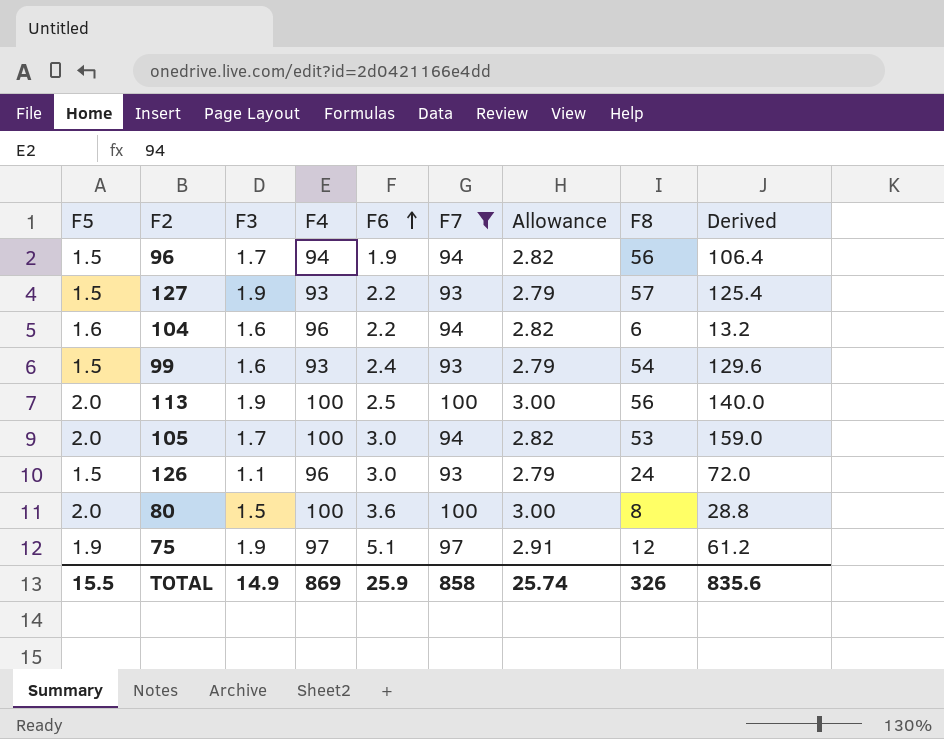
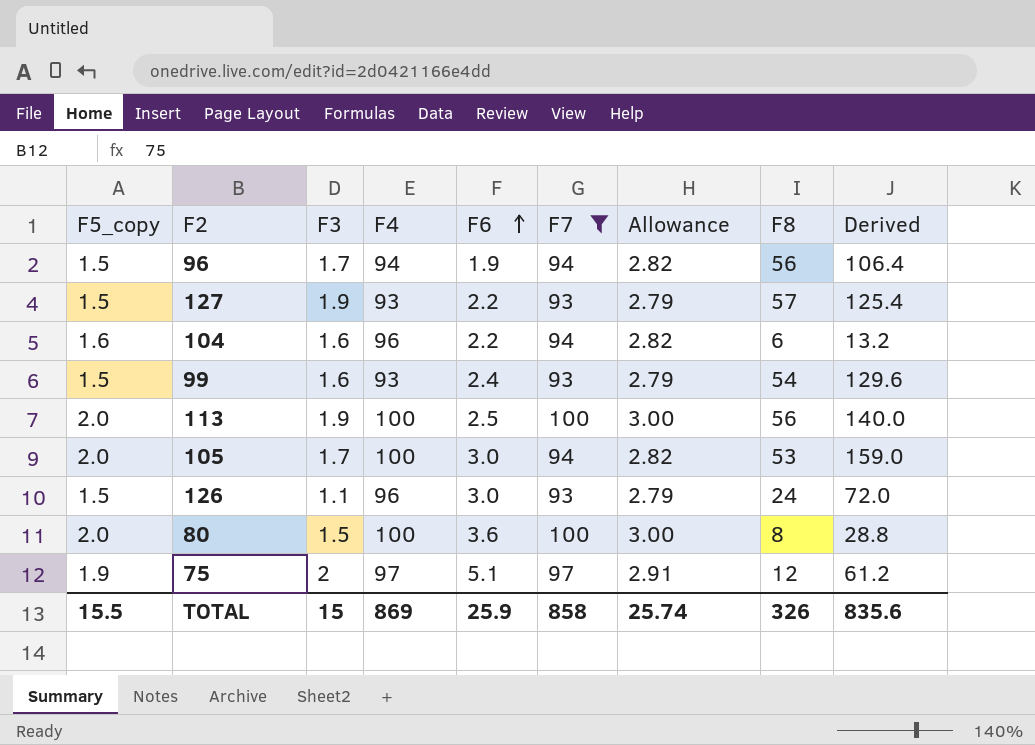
column name: F5 -> F5_copy
75 | F3: 1.9 -> 2
TOTAL | F3: 14.9 -> 15

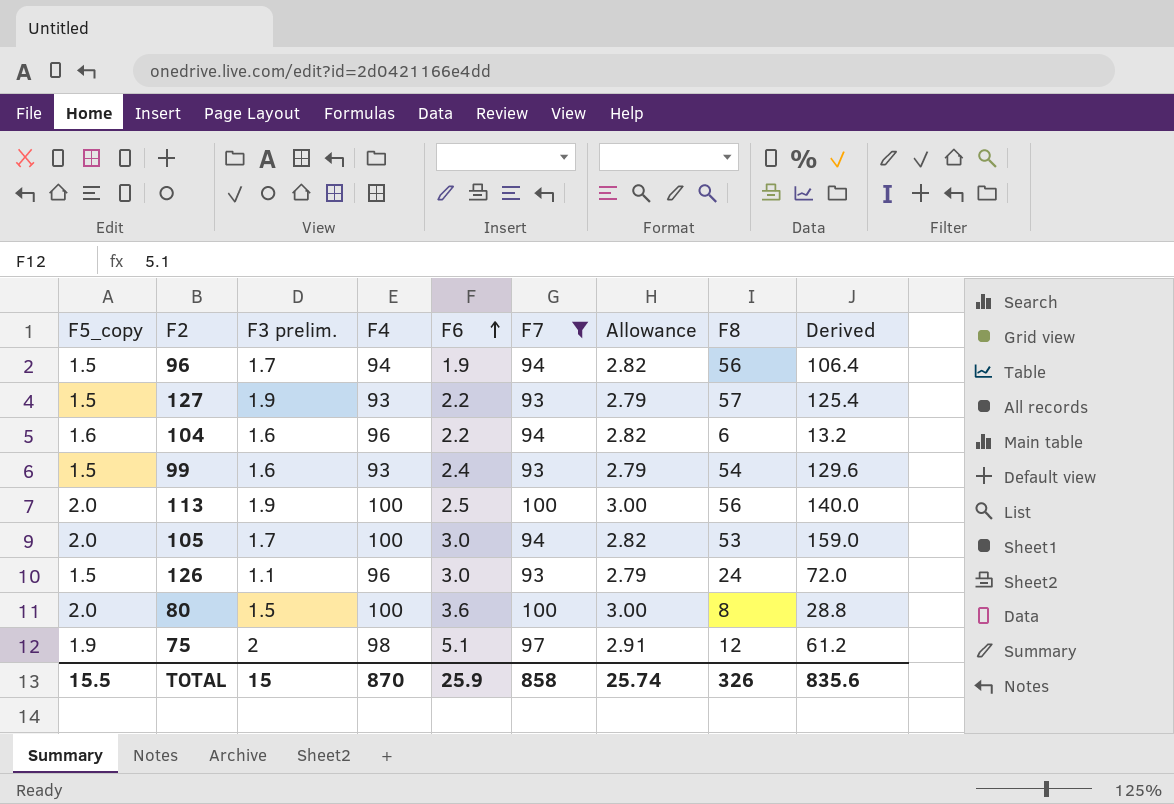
column name: F3 -> F3 prelim.
75 | F4: 97 -> 98
TOTAL | F4: 869 -> 870

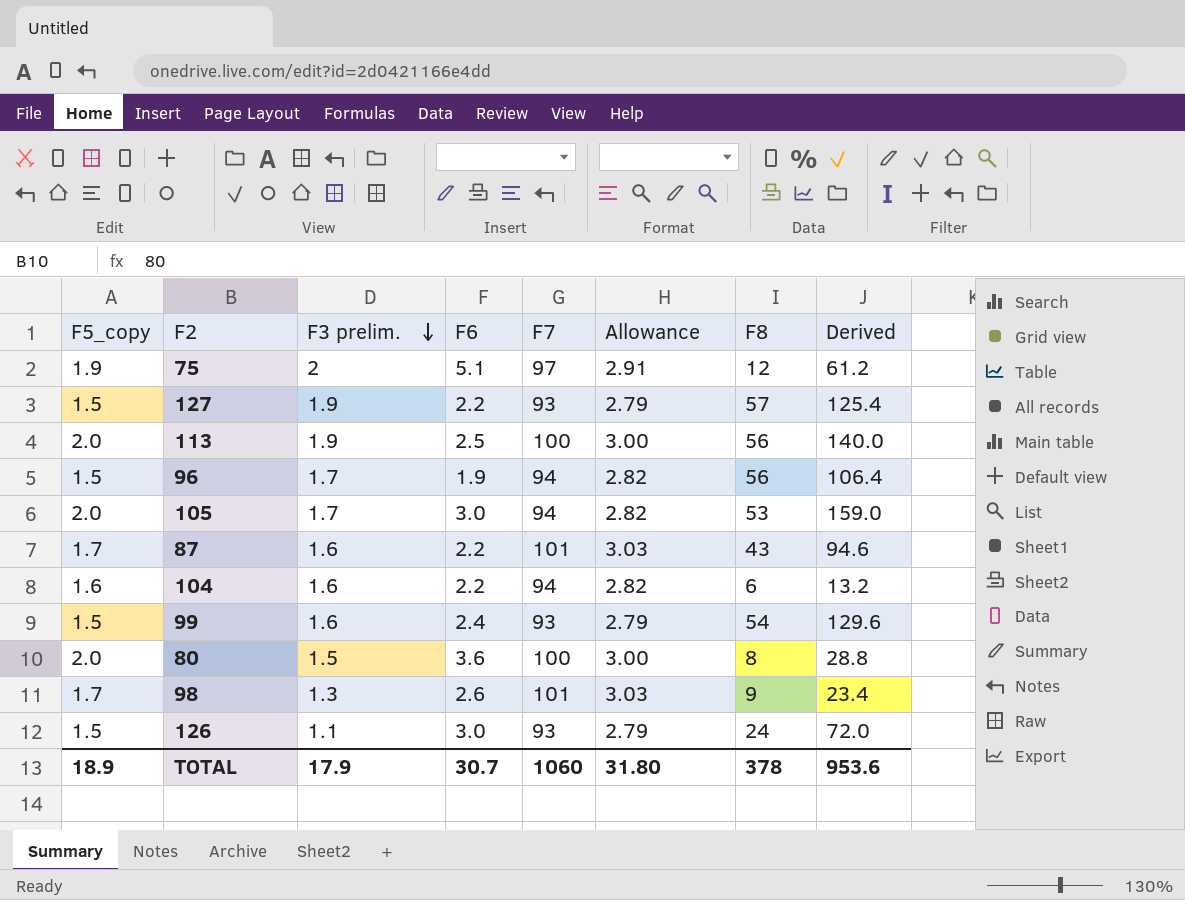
filter: F7 != 101 -> none
row order: F6 ascending -> F3 prelim. descending
column F4 | position: 4 -> none
TOTAL | F5_copy: 15.5 -> 18.9
TOTAL | F3 prelim.: 15 -> 17.9
TOTAL | F6: 25.9 -> 30.7
TOTAL | F7: 858 -> 1060
TOTAL | Allowance: 25.74 -> 31.80
TOTAL | F8: 326 -> 378
TOTAL | Derived: 835.6 -> 953.6

